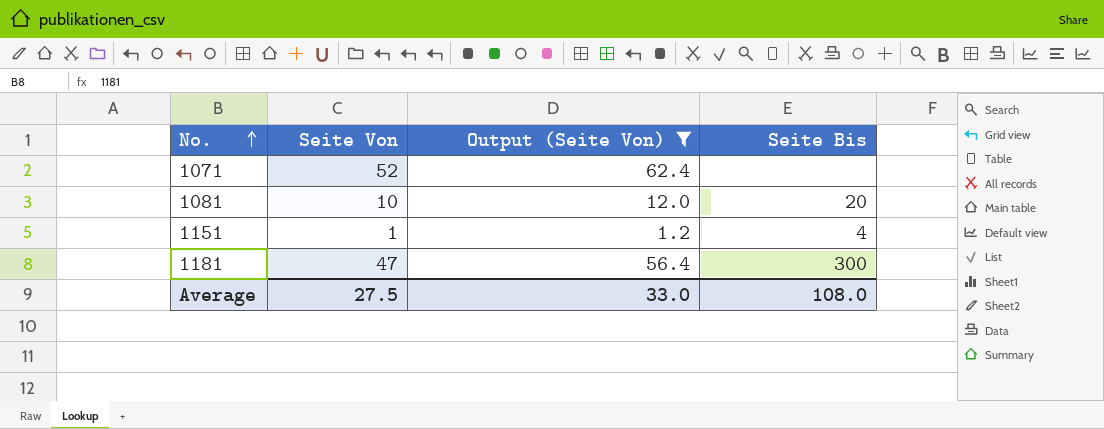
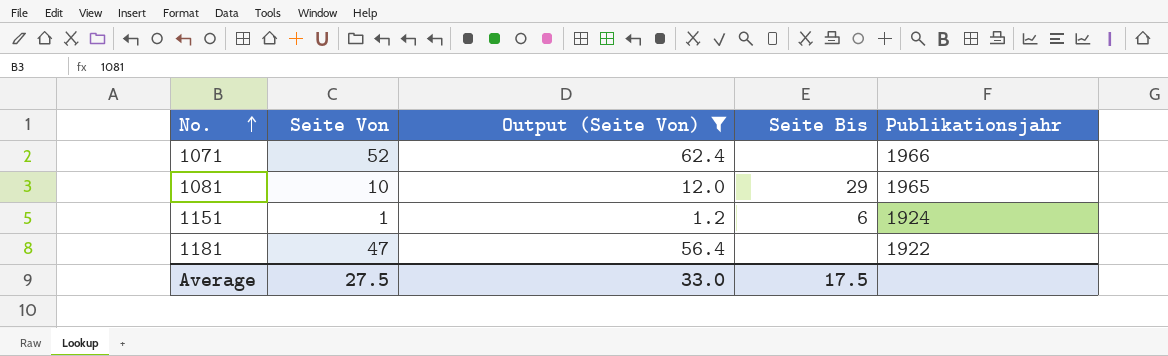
column Publikationsjahr | position: none -> 5
1081 | Seite Bis: 20 -> 29
1151 | Seite Bis: 4 -> 6
1181 | Seite Bis: 300 -> none
Average | Seite Bis: 108.0 -> 17.5

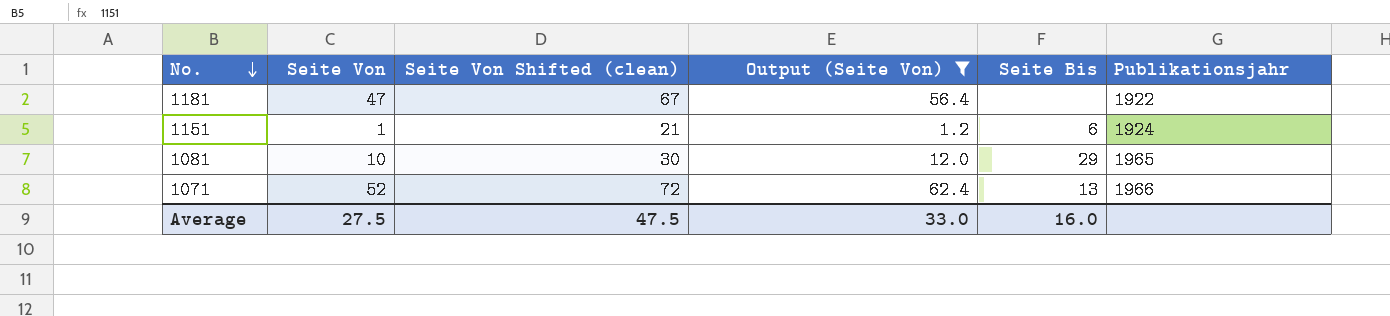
row order: No. ascending -> No. descending
column Seite Von Shifted (clean) | formula: none -> [Seite Von] + 20
1071 | Seite Bis: none -> 13
Average | Seite Bis: 17.5 -> 16.0

